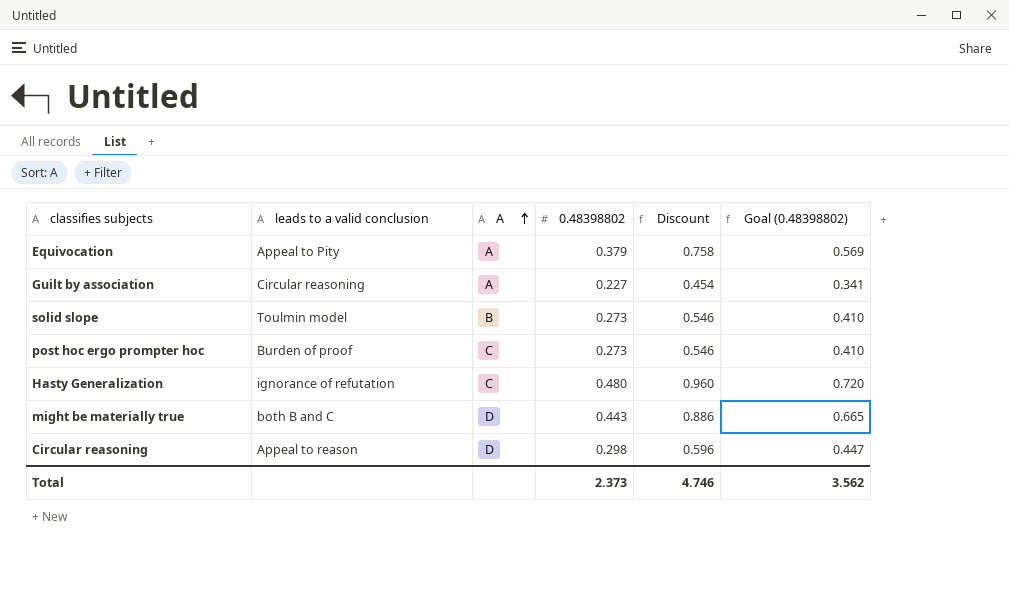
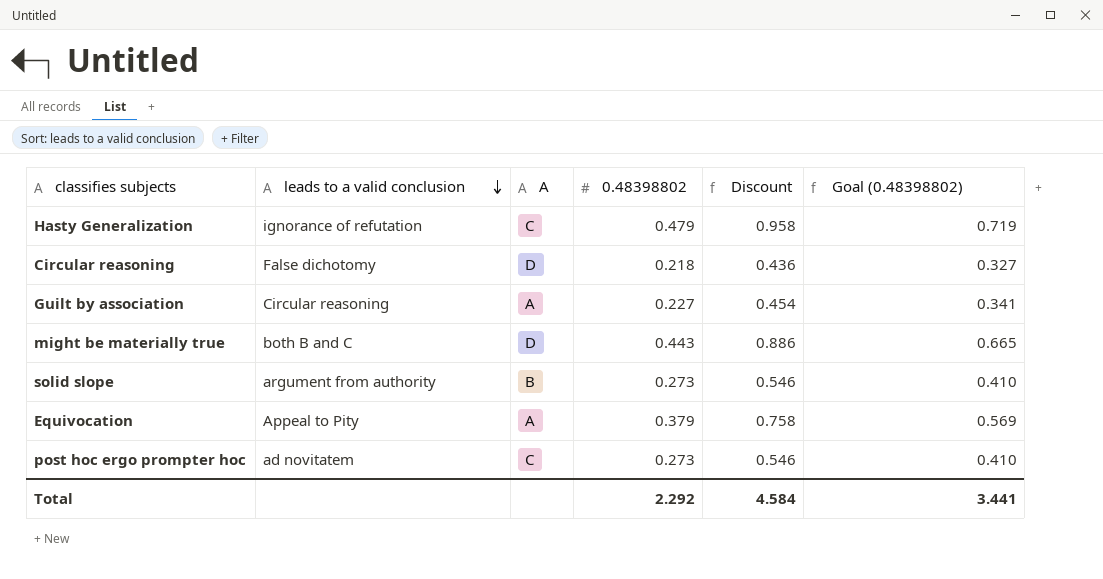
row order: A ascending -> leads to a valid conclusion descending
Hasty Generalization | 0.48398802: 0.480 -> 0.479
Hasty Generalization | Discount: 0.960 -> 0.958
Hasty Generalization | Goal (0.48398802): 0.720 -> 0.719
Circular reasoning | leads to a valid conclusion: Appeal to reason -> False dichotomy
Circular reasoning | 0.48398802: 0.298 -> 0.218
Circular reasoning | Discount: 0.596 -> 0.436
Circular reasoning | Goal (0.48398802): 0.447 -> 0.327
solid slope | leads to a valid conclusion: Toulmin model -> argument from authority
post hoc ergo prompter hoc | leads to a valid conclusion: Burden of proof -> ad novitatem
Total | 0.48398802: 2.373 -> 2.292
Total | Discount: 4.746 -> 4.584
Total | Goal (0.48398802): 3.562 -> 3.441

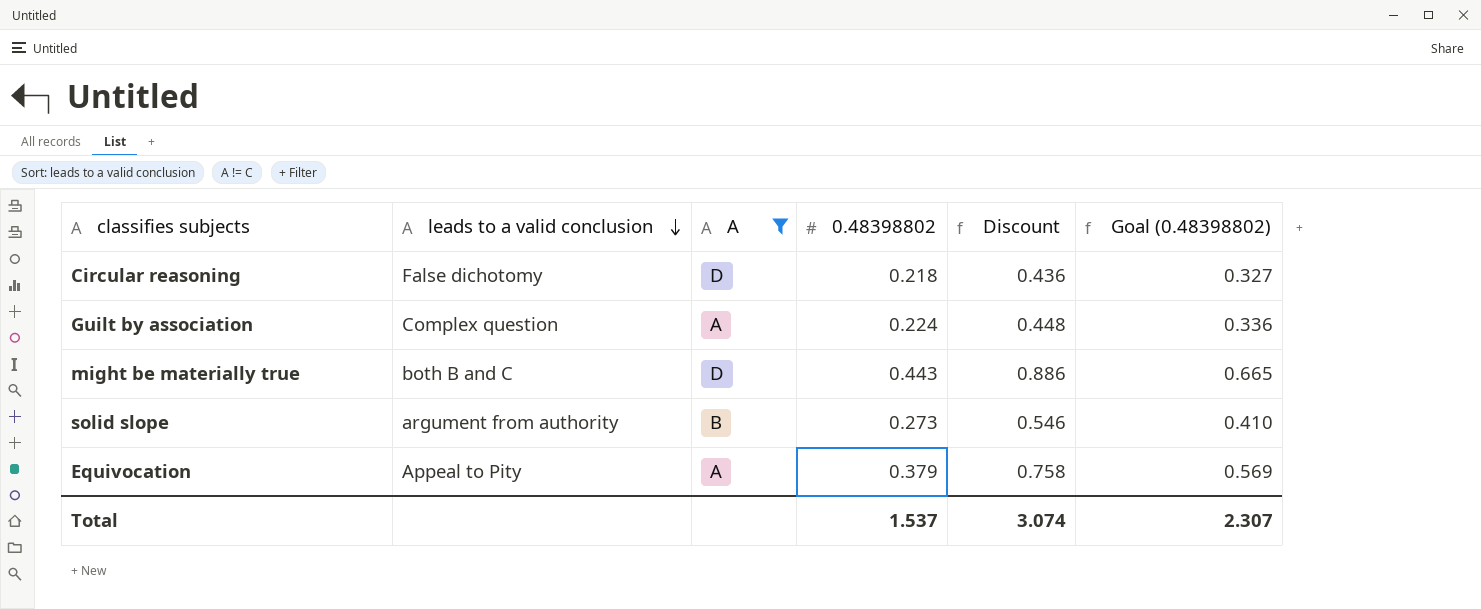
filter: none -> A != C
Guilt by association | leads to a valid conclusion: Circular reasoning -> Complex question
Guilt by association | 0.48398802: 0.227 -> 0.224
Guilt by association | Discount: 0.454 -> 0.448
Guilt by association | Goal (0.48398802): 0.341 -> 0.336
Total | 0.48398802: 2.292 -> 1.537
Total | Discount: 4.584 -> 3.074
Total | Goal (0.48398802): 3.441 -> 2.307

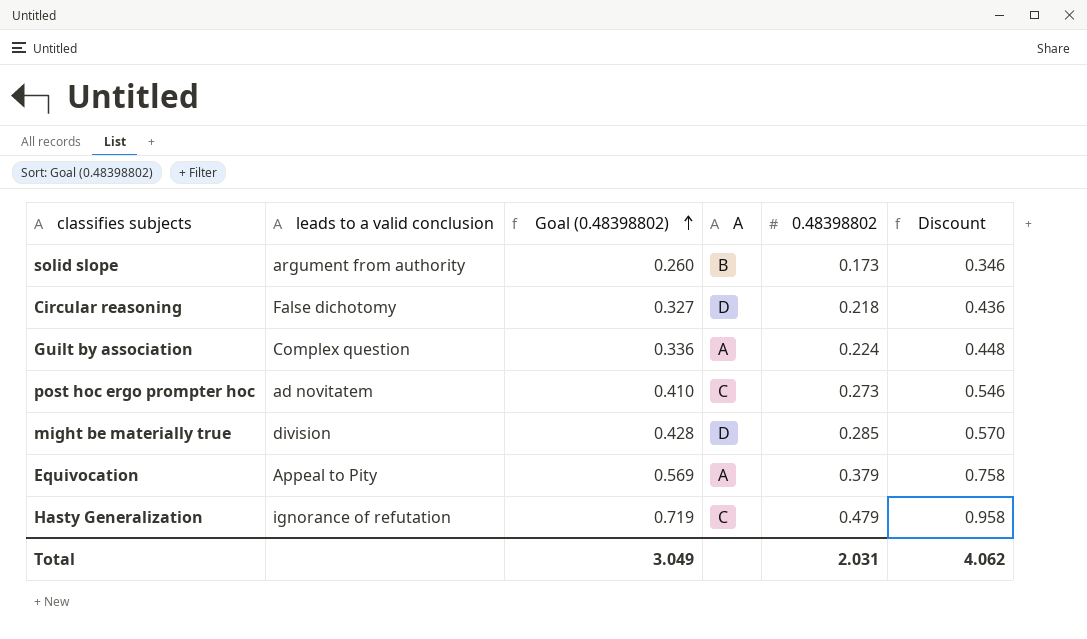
filter: A != C -> none
row order: leads to a valid conclusion descending -> Goal (0.48398802) ascending
column Goal (0.48398802) | position: 6 -> 3
solid slope | Goal (0.48398802): 0.410 -> 0.260
solid slope | 0.48398802: 0.273 -> 0.173
solid slope | Discount: 0.546 -> 0.346
might be materially true | leads to a valid conclusion: both B and C -> division
might be materially true | Goal (0.48398802): 0.665 -> 0.428
might be materially true | 0.48398802: 0.443 -> 0.285
might be materially true | Discount: 0.886 -> 0.570
Total | Goal (0.48398802): 2.307 -> 3.049
Total | 0.48398802: 1.537 -> 2.031
Total | Discount: 3.074 -> 4.062

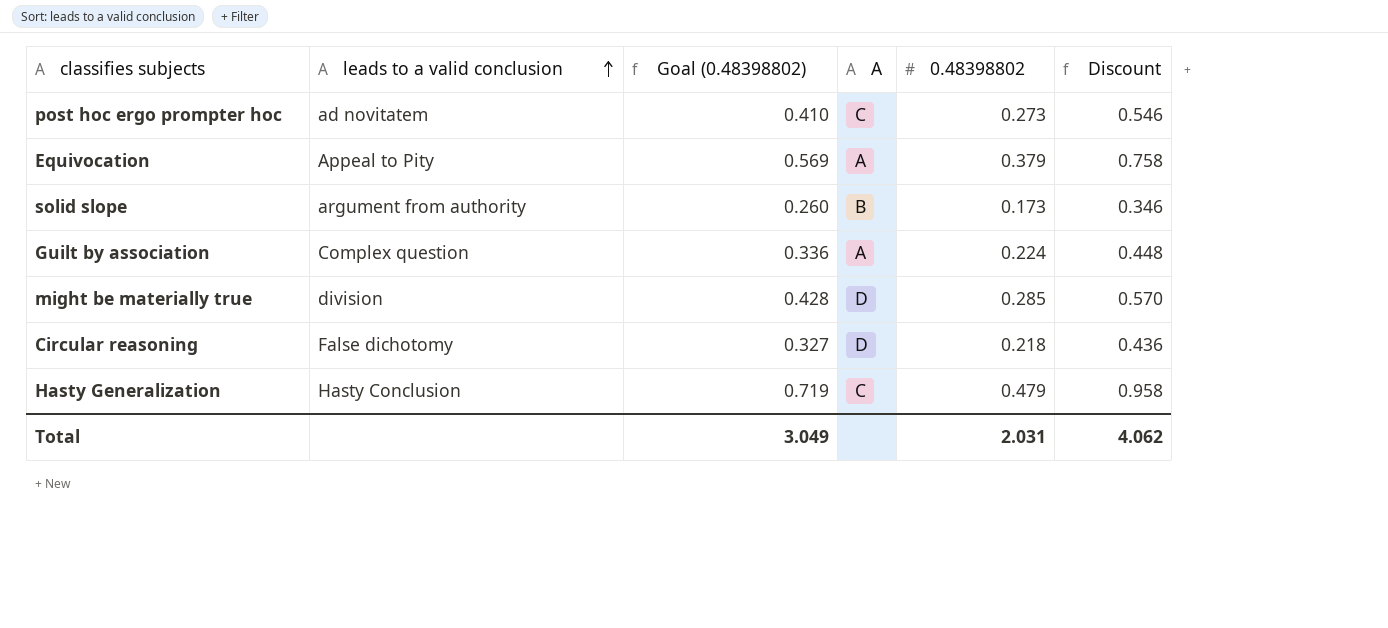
row order: Goal (0.48398802) ascending -> leads to a valid conclusion ascending
Hasty Generalization | leads to a valid conclusion: ignorance of refutation -> Hasty Conclusion

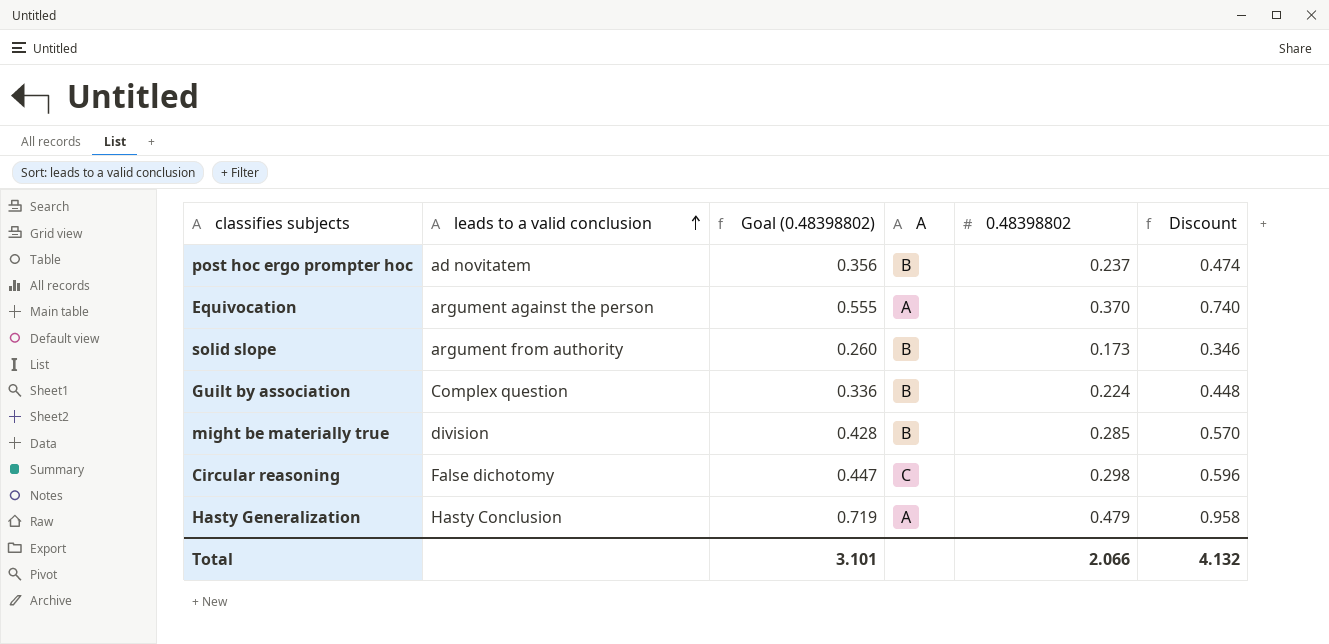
post hoc ergo prompter hoc | Goal (0.48398802): 0.410 -> 0.356
post hoc ergo prompter hoc | A: C -> B
post hoc ergo prompter hoc | 0.48398802: 0.273 -> 0.237
post hoc ergo prompter hoc | Discount: 0.546 -> 0.474
Equivocation | leads to a valid conclusion: Appeal to Pity -> argument against the person
Equivocation | Goal (0.48398802): 0.569 -> 0.555
Equivocation | 0.48398802: 0.379 -> 0.370
Equivocation | Discount: 0.758 -> 0.740
Guilt by association | A: A -> B
might be materially true | A: D -> B
Circular reasoning | Goal (0.48398802): 0.327 -> 0.447
Circular reasoning | A: D -> C
Circular reasoning | 0.48398802: 0.218 -> 0.298
Circular reasoning | Discount: 0.436 -> 0.596
Hasty Generalization | A: C -> A
Total | Goal (0.48398802): 3.049 -> 3.101
Total | 0.48398802: 2.031 -> 2.066
Total | Discount: 4.062 -> 4.132

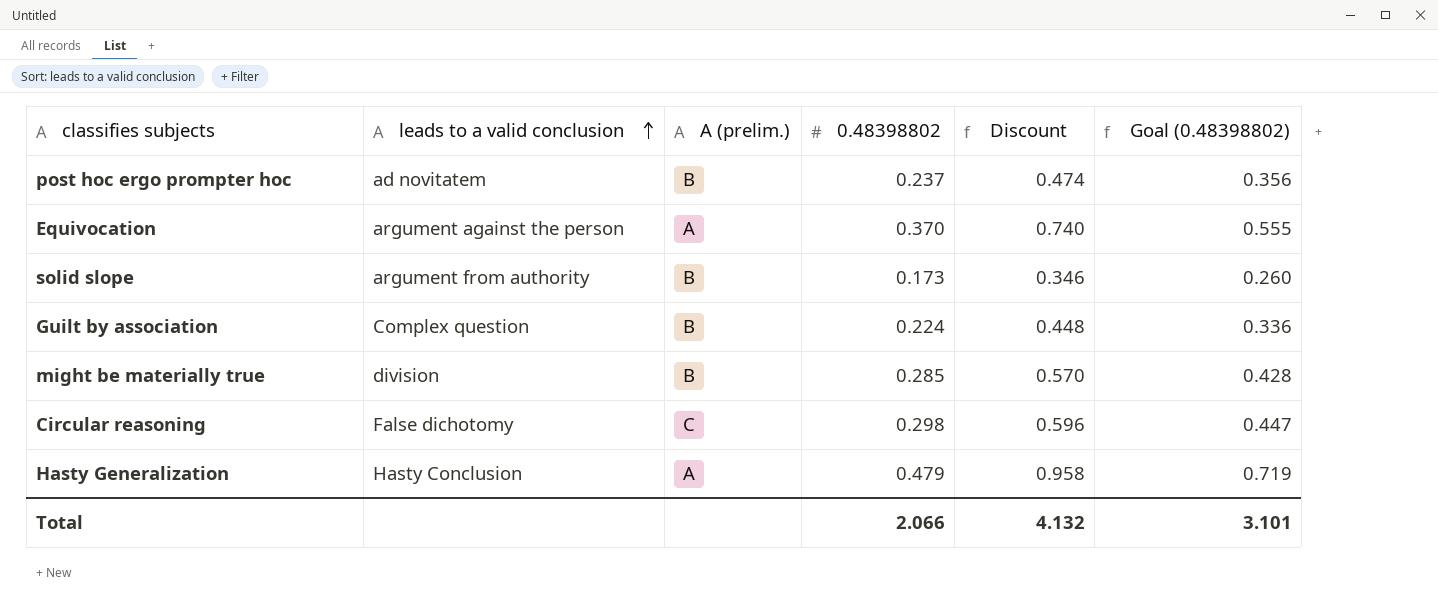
column name: A -> A (prelim.)
column Goal (0.48398802) | position: 3 -> 6

